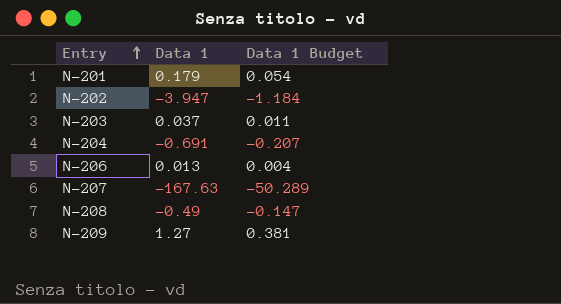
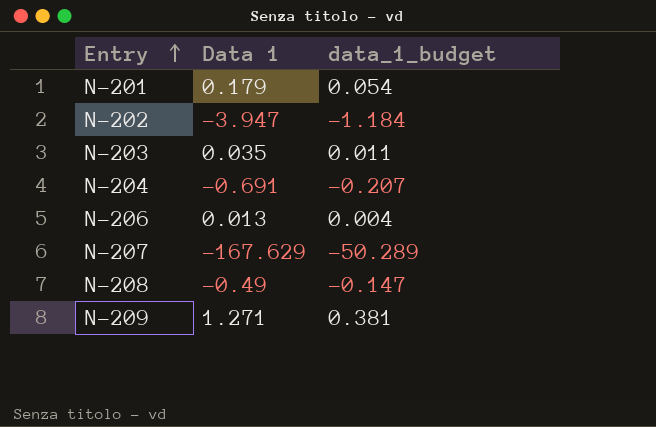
column name: Data 1 Budget -> data_1_budget
N-203 | Data 1: 0.037 -> 0.035
N-207 | Data 1: -167.63 -> -167.629
N-209 | Data 1: 1.27 -> 1.271

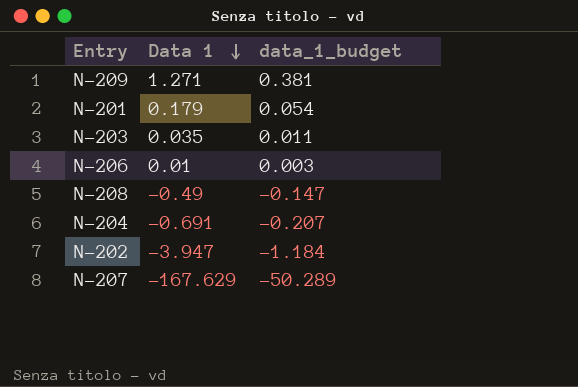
row order: Entry ascending -> Data 1 descending
N-206 | Data 1: 0.013 -> 0.01
N-206 | data_1_budget: 0.004 -> 0.003

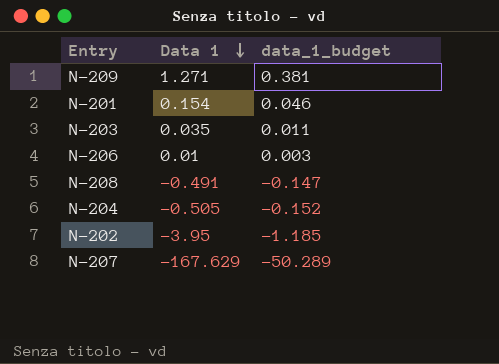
N-201 | Data 1: 0.179 -> 0.154
N-201 | data_1_budget: 0.054 -> 0.046
N-208 | Data 1: -0.49 -> -0.491
N-204 | Data 1: -0.691 -> -0.505
N-204 | data_1_budget: -0.207 -> -0.152
N-202 | Data 1: -3.947 -> -3.95
N-202 | data_1_budget: -1.184 -> -1.185

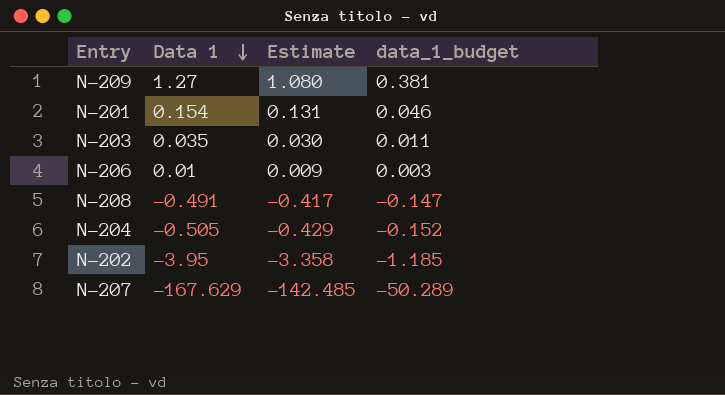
column Estimate | formula: none -> [Data 1] * 0.85
N-209 | Data 1: 1.271 -> 1.27

